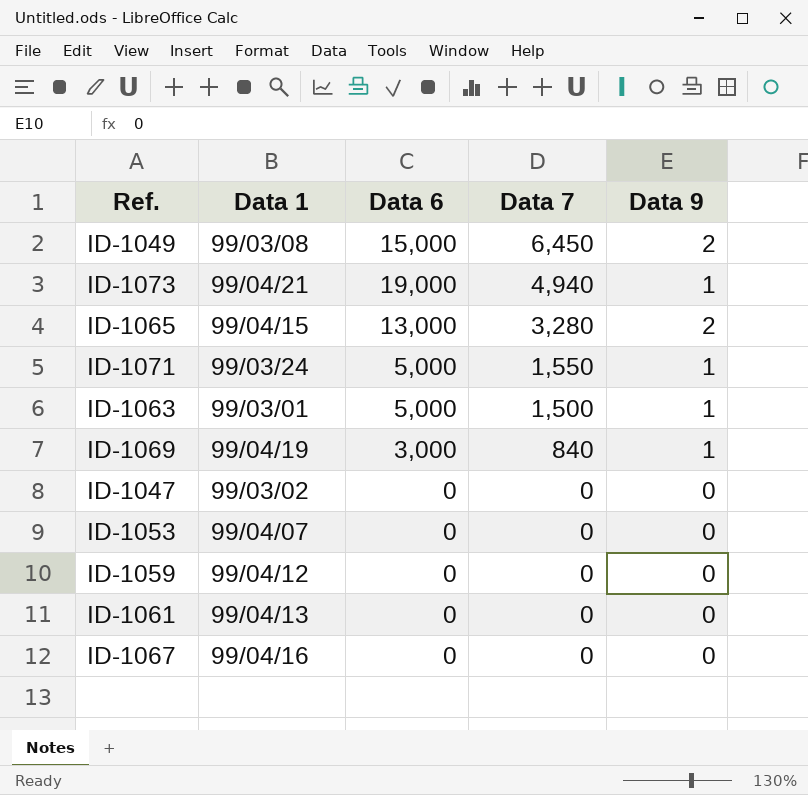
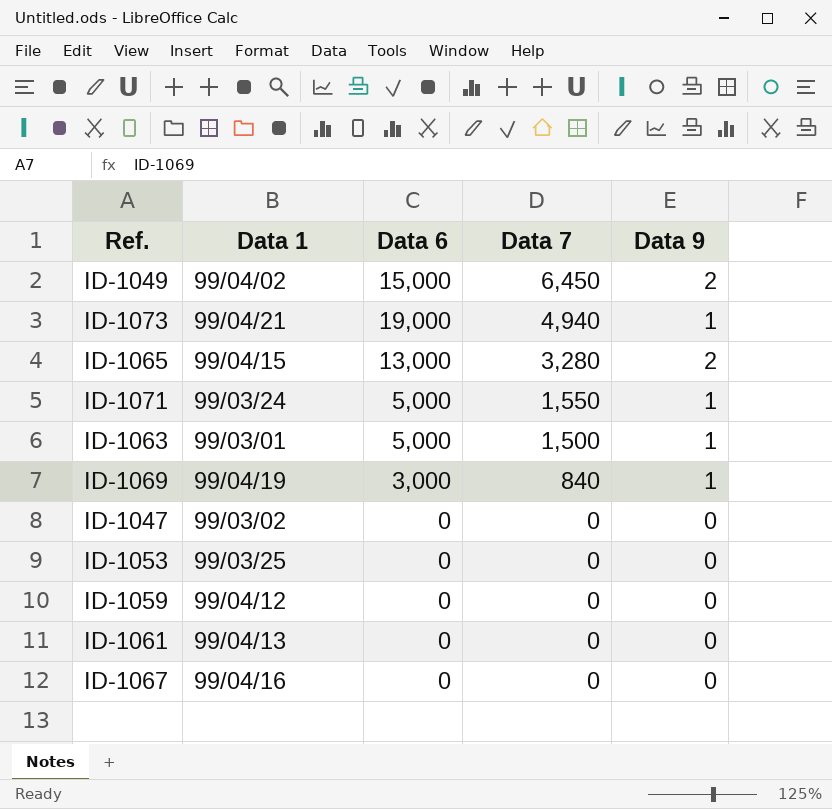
ID-1049 | Data 1: 99/03/08 -> 99/04/02
ID-1053 | Data 1: 99/04/07 -> 99/03/25

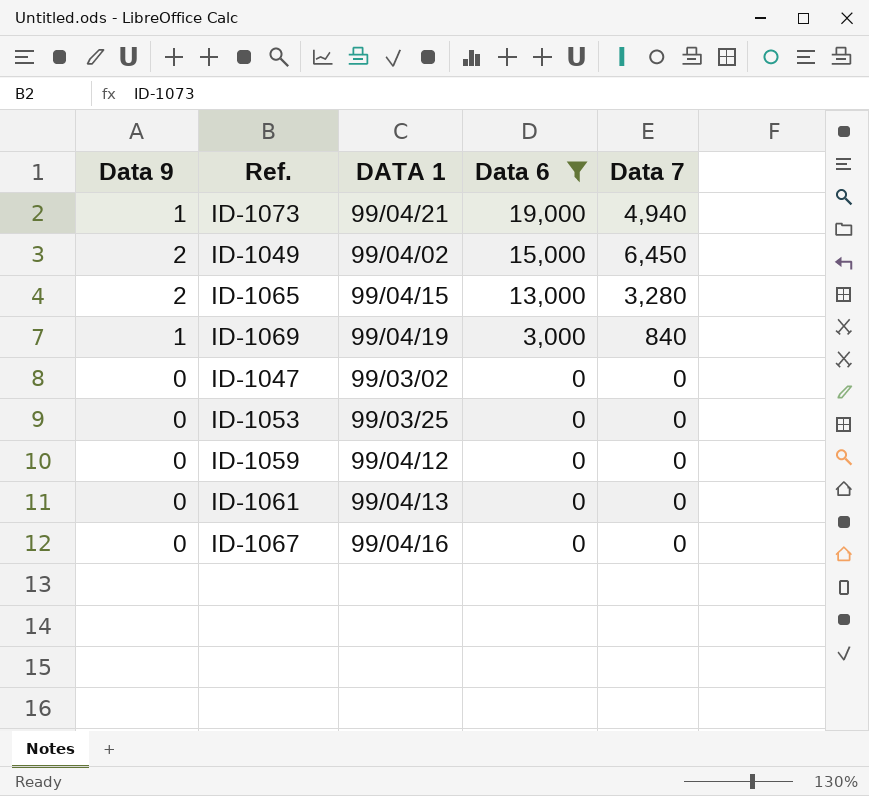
filter: none -> Data 6 != 5,000
row order: Data 7 descending -> Data 6 descending
column Data 9 | position: 5 -> 1
column name: Data 1 -> DATA 1

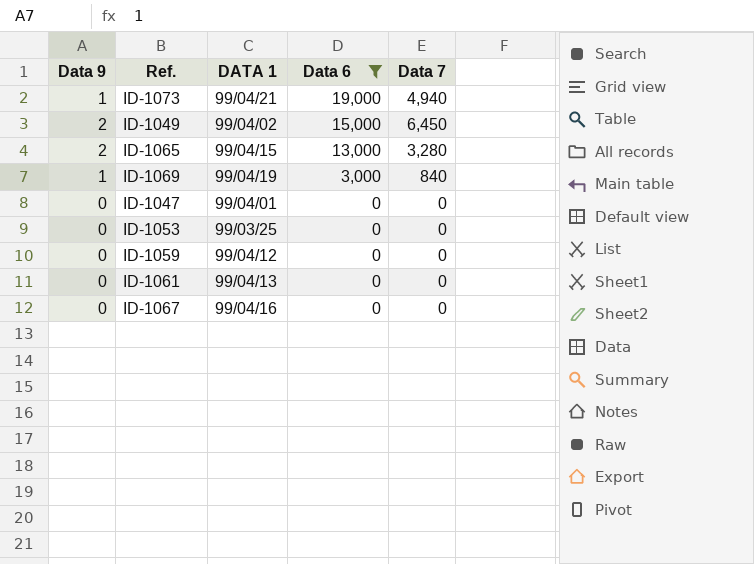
ID-1047 | DATA 1: 99/03/02 -> 99/04/01

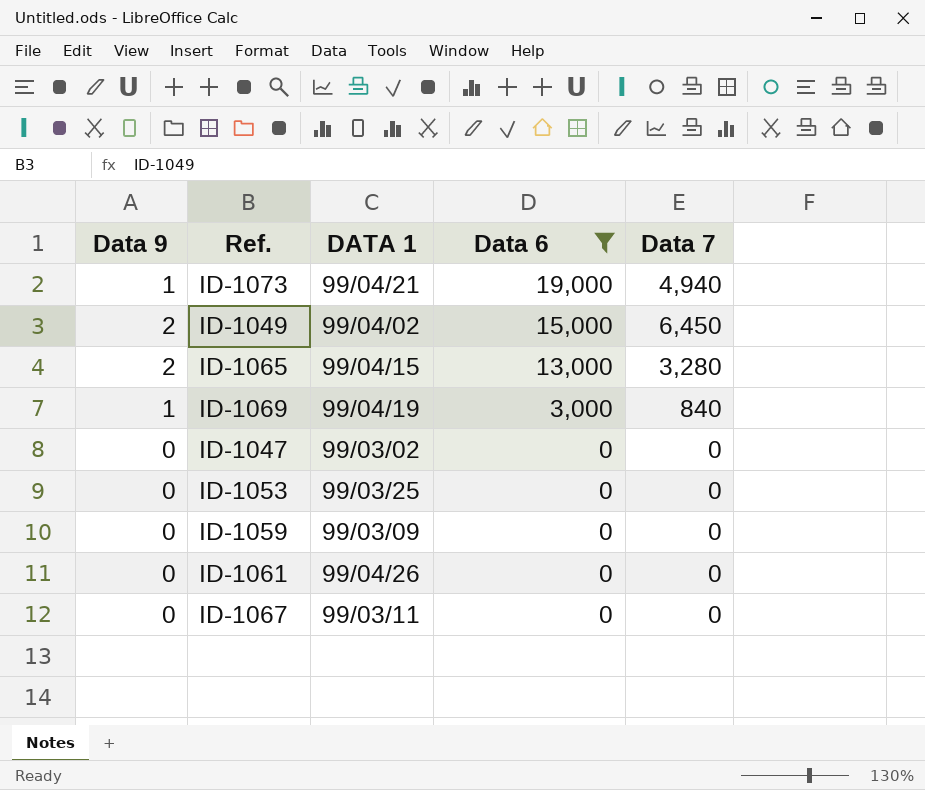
ID-1047 | DATA 1: 99/04/01 -> 99/03/02
ID-1059 | DATA 1: 99/04/12 -> 99/03/09
ID-1061 | DATA 1: 99/04/13 -> 99/04/26
ID-1067 | DATA 1: 99/04/16 -> 99/03/11

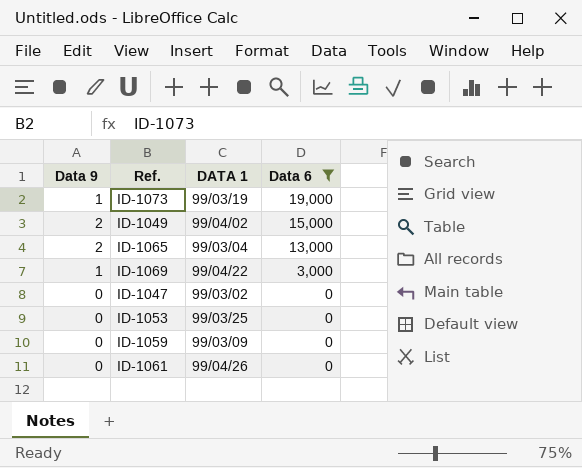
column Data 7 | position: 5 -> none
row ID-1067: 0 | 99/03/11 | 0 | 0 -> none
ID-1073 | DATA 1: 99/04/21 -> 99/03/19
ID-1065 | DATA 1: 99/04/15 -> 99/03/04
ID-1069 | DATA 1: 99/04/19 -> 99/04/22

